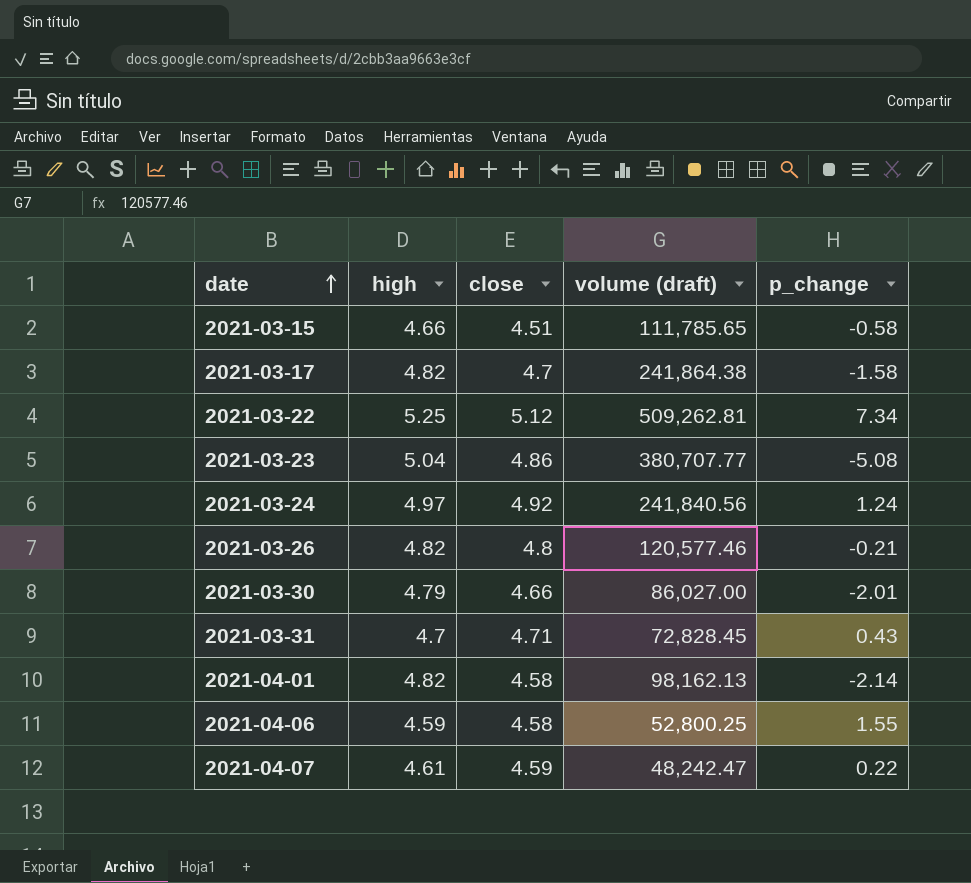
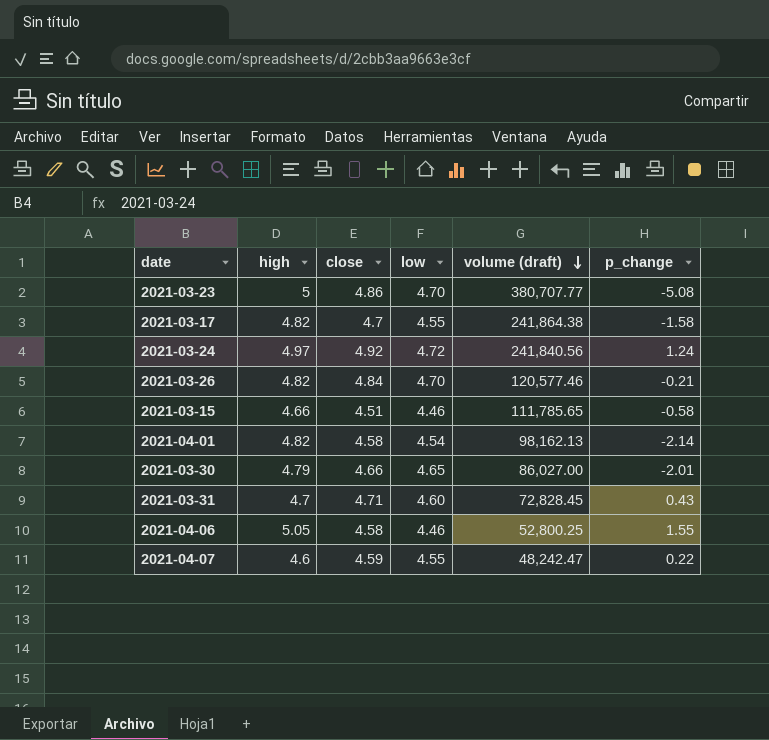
row order: date ascending -> volume (draft) descending
column low | position: none -> 4
row 2021-03-22: 5.25 | 5.12 | 509,262.81 | 7.34 -> none
2021-03-23 | high: 5.04 -> 5
2021-03-26 | close: 4.8 -> 4.84
2021-04-06 | high: 4.59 -> 5.05
2021-04-07 | high: 4.61 -> 4.6

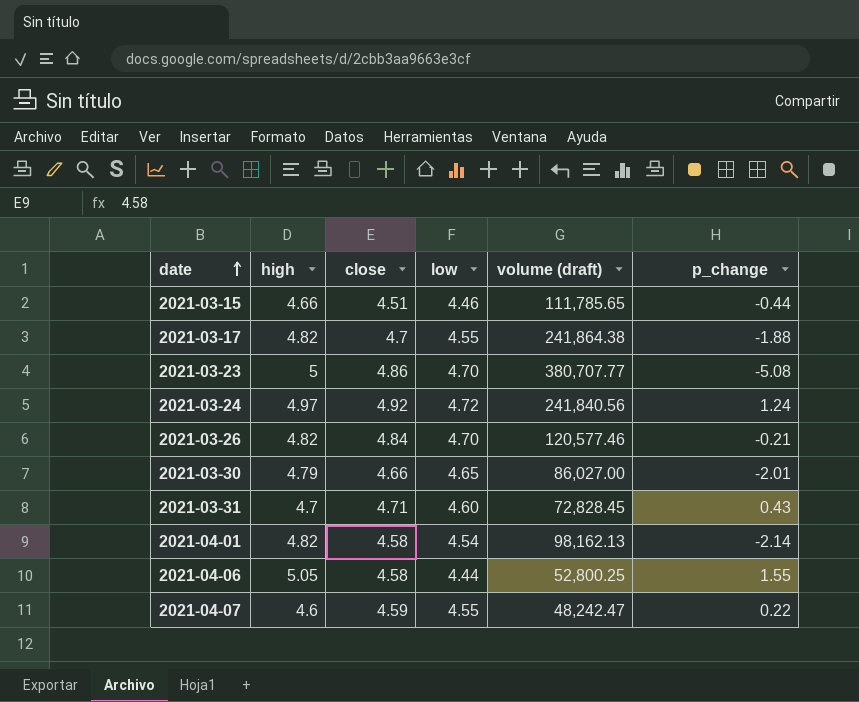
row order: volume (draft) descending -> date ascending
2021-03-15 | p_change: -0.58 -> -0.44
2021-03-17 | p_change: -1.58 -> -1.88
2021-04-06 | low: 4.46 -> 4.44

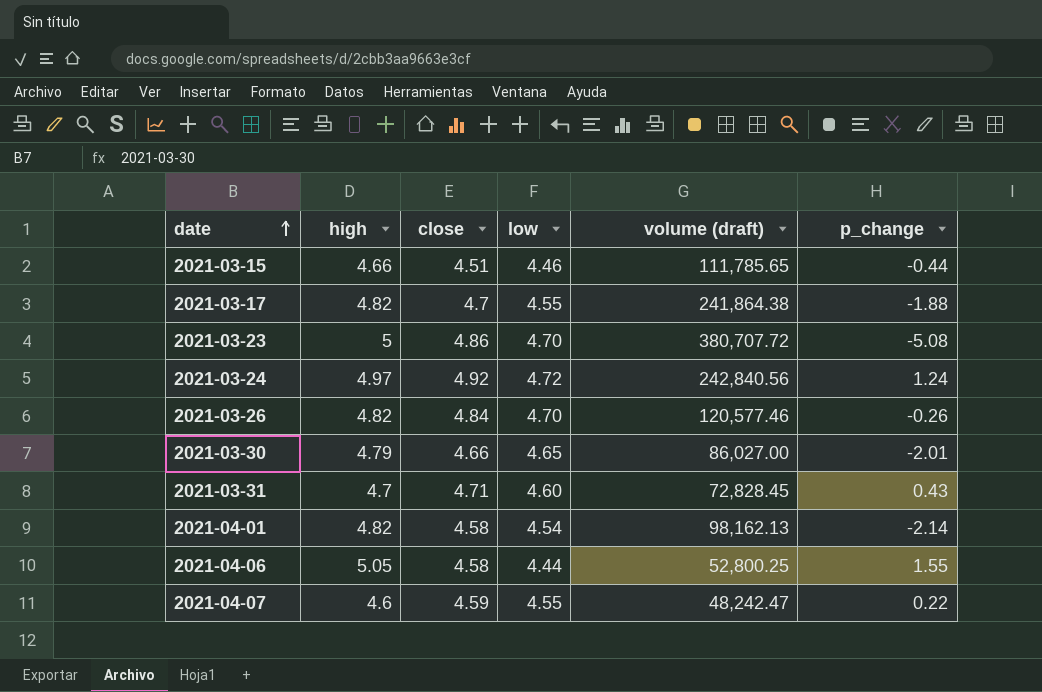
2021-03-23 | volume (draft): 380,707.77 -> 380,707.72
2021-03-24 | volume (draft): 241,840.56 -> 242,840.56
2021-03-26 | p_change: -0.21 -> -0.26

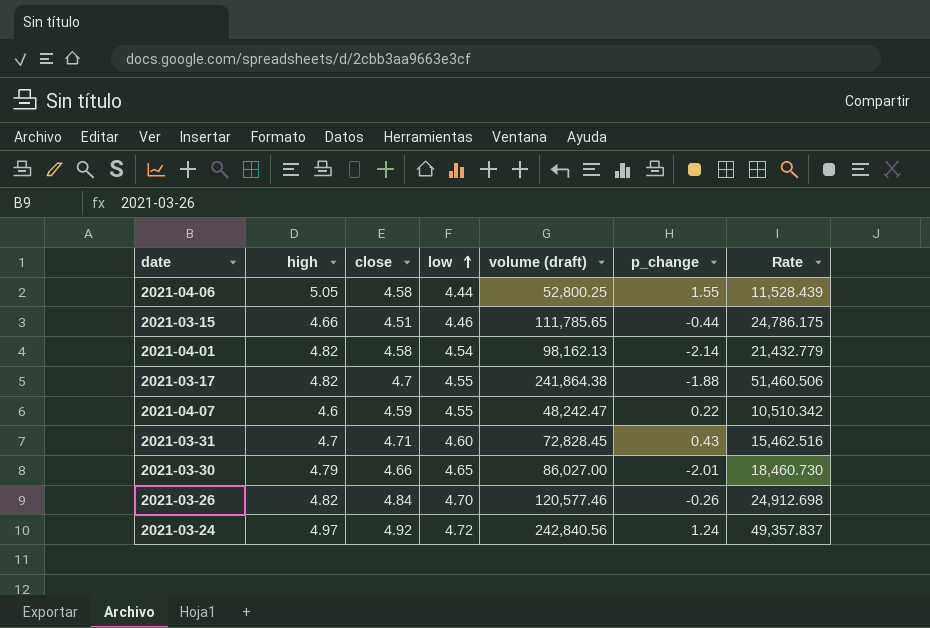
row order: date ascending -> low ascending
column Rate | formula: none -> [volume (draft)] / [close]
row 2021-03-23: 5 | 4.86 | 4.70 | 380,707.72 | -5.08 -> none

